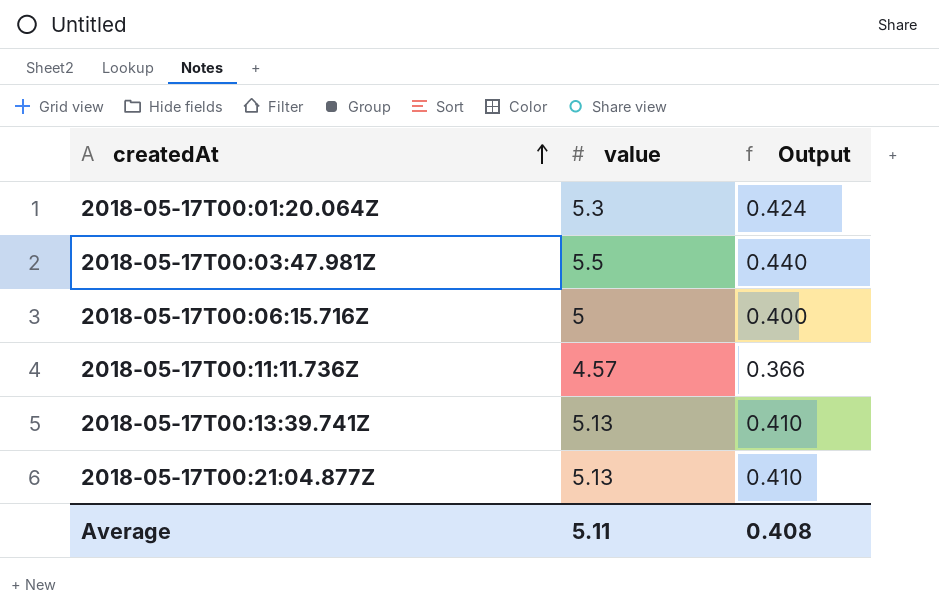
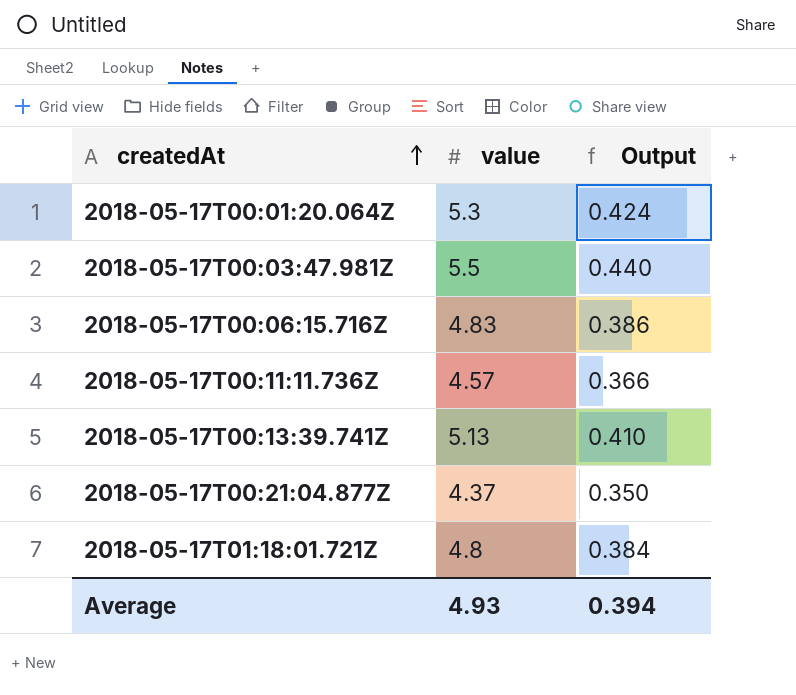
2018-05-17T00:06:15.716Z | value: 5 -> 4.83
2018-05-17T00:06:15.716Z | Output: 0.400 -> 0.386
2018-05-17T00:21:04.877Z | value: 5.13 -> 4.37
2018-05-17T00:21:04.877Z | Output: 0.410 -> 0.350
row 2018-05-17T01:18:01.721Z: none -> 4.8 | 0.384
Average | value: 5.11 -> 4.93
Average | Output: 0.408 -> 0.394

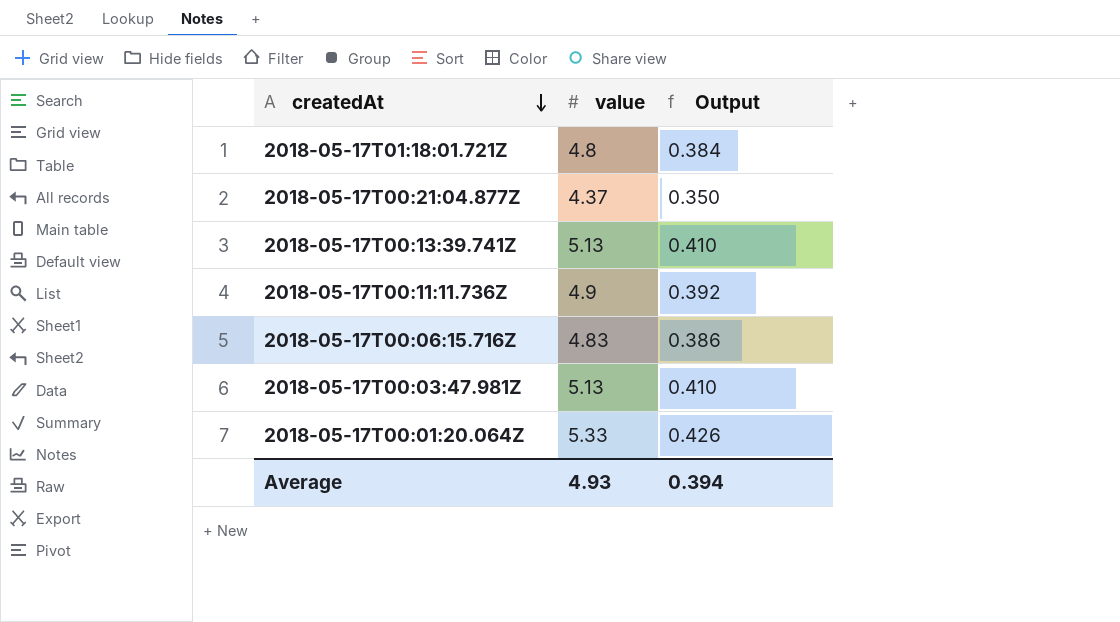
row order: createdAt ascending -> createdAt descending
2018-05-17T00:11:11.736Z | value: 4.57 -> 4.9
2018-05-17T00:11:11.736Z | Output: 0.366 -> 0.392
2018-05-17T00:03:47.981Z | value: 5.5 -> 5.13
2018-05-17T00:03:47.981Z | Output: 0.440 -> 0.410
2018-05-17T00:01:20.064Z | value: 5.3 -> 5.33
2018-05-17T00:01:20.064Z | Output: 0.424 -> 0.426

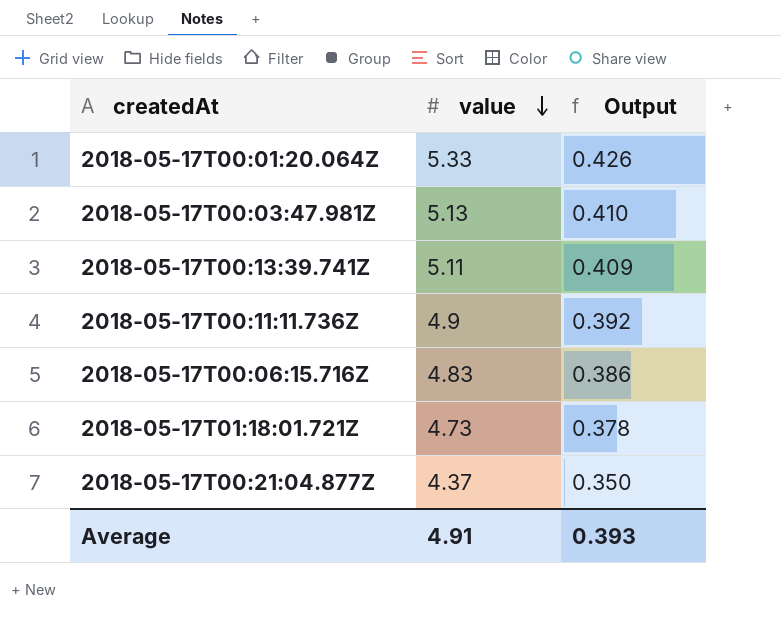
row order: createdAt descending -> value descending
2018-05-17T00:13:39.741Z | value: 5.13 -> 5.11
2018-05-17T00:13:39.741Z | Output: 0.410 -> 0.409
2018-05-17T01:18:01.721Z | value: 4.8 -> 4.73
2018-05-17T01:18:01.721Z | Output: 0.384 -> 0.378
Average | value: 4.93 -> 4.91
Average | Output: 0.394 -> 0.393

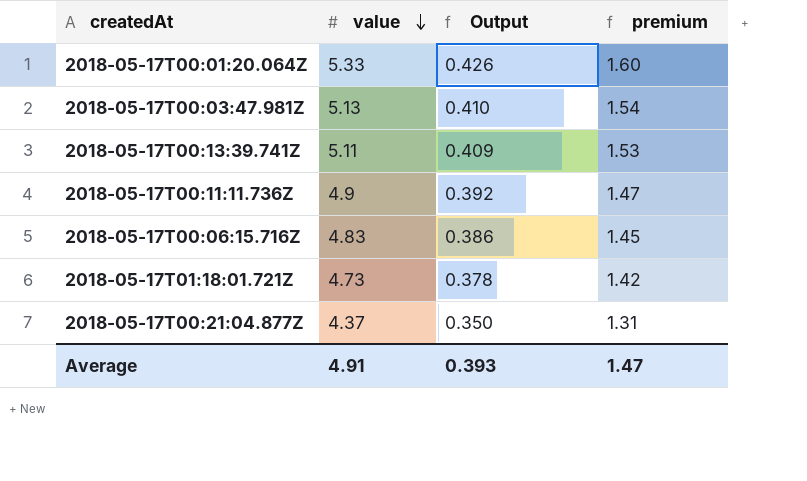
column premium | formula: none -> [value] * 0.3

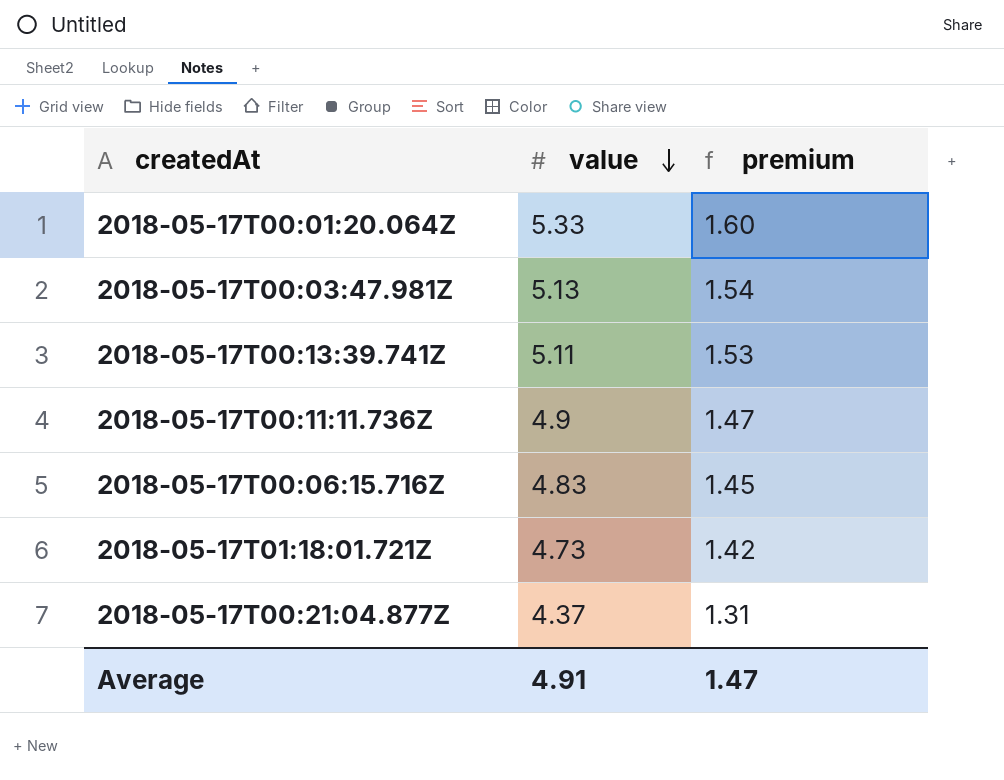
column Output | formula: [value] * 0.08 -> none

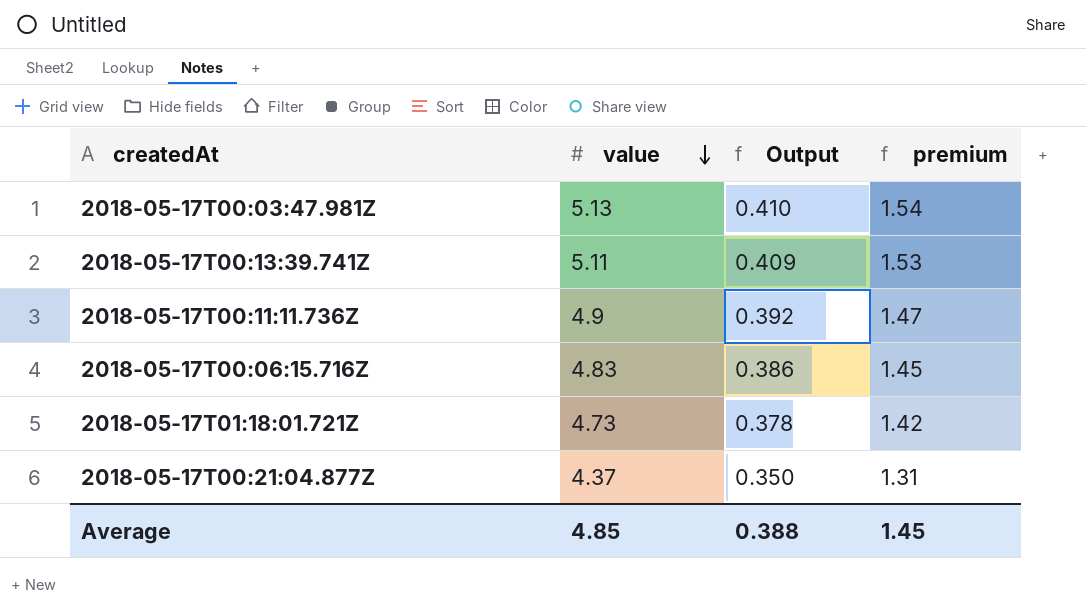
column Output | formula: none -> [value] * 0.08
row 2018-05-17T00:01:20.064Z: 5.33 | 1.60 -> none
Average | value: 4.91 -> 4.85
Average | premium: 1.47 -> 1.45

